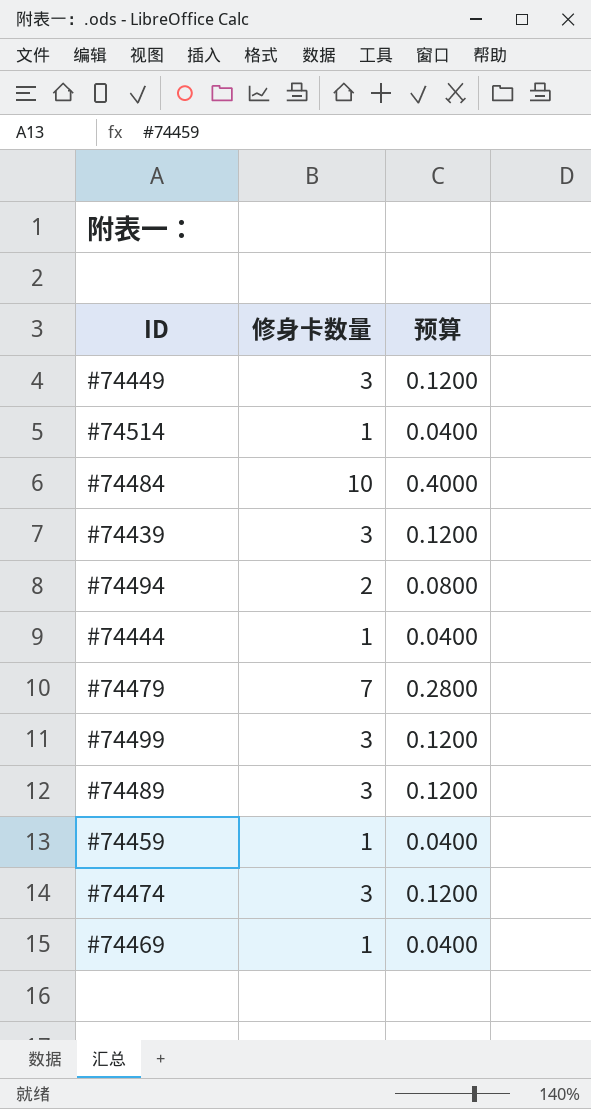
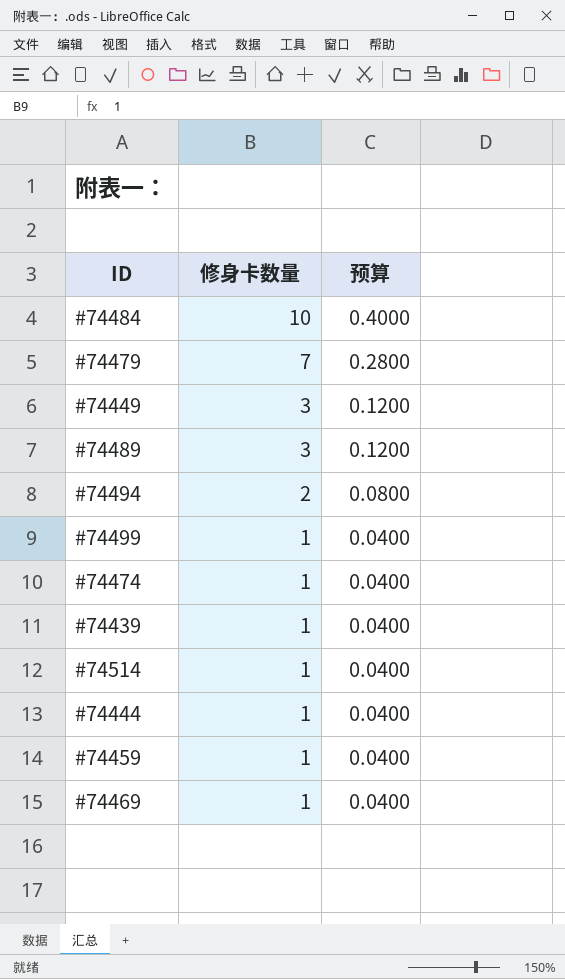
row order: none -> 修身卡数量 descending
#74499 | 修身卡数量: 3 -> 1
#74499 | 预算: 0.1200 -> 0.0400
#74474 | 修身卡数量: 3 -> 1
#74474 | 预算: 0.1200 -> 0.0400
#74439 | 修身卡数量: 3 -> 1
#74439 | 预算: 0.1200 -> 0.0400

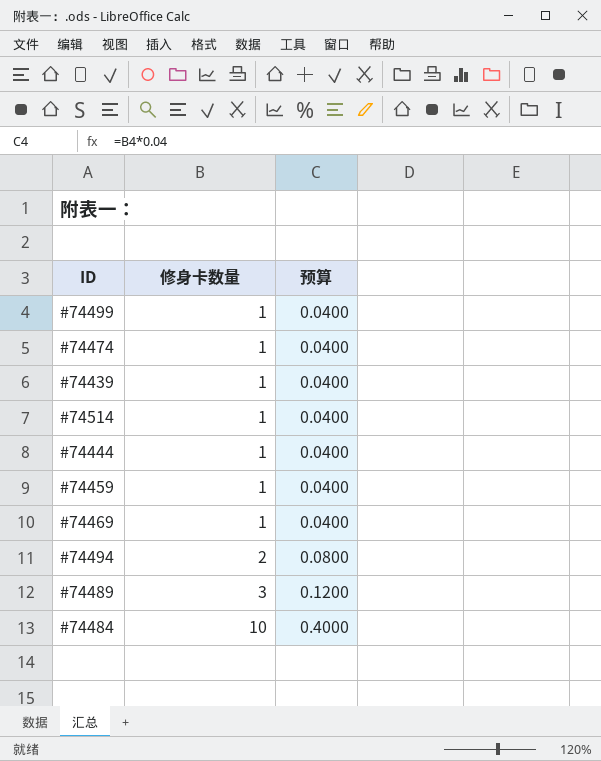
row order: 修身卡数量 descending -> 修身卡数量 ascending
row #74479: 7 | 0.2800 -> none
row #74449: 3 | 0.1200 -> none

